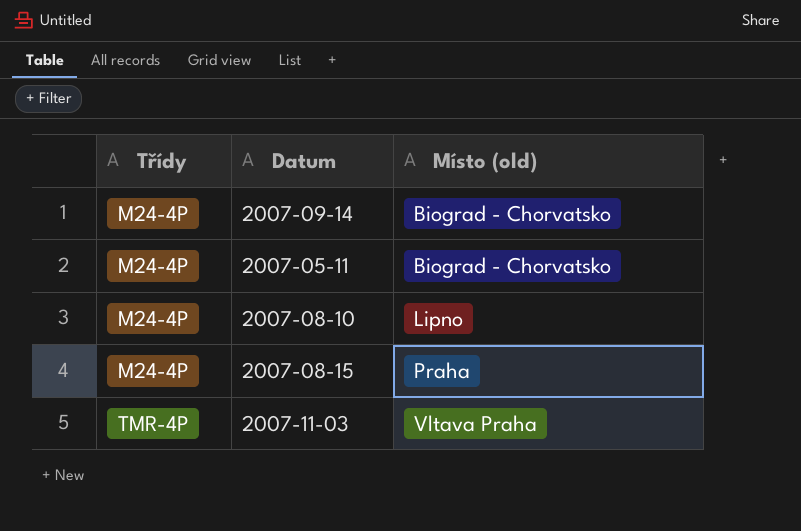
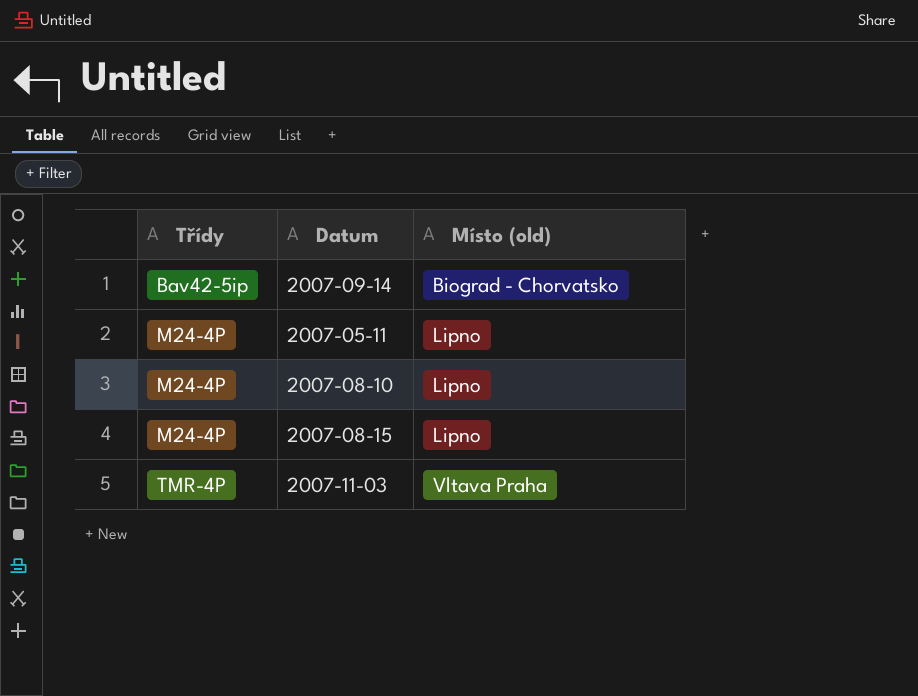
2007-09-14 | Třídy: M24-4P -> Bav42-5ip
2007-05-11 | Místo (old): Biograd - Chorvatsko -> Lipno
2007-08-15 | Místo (old): Praha -> Lipno

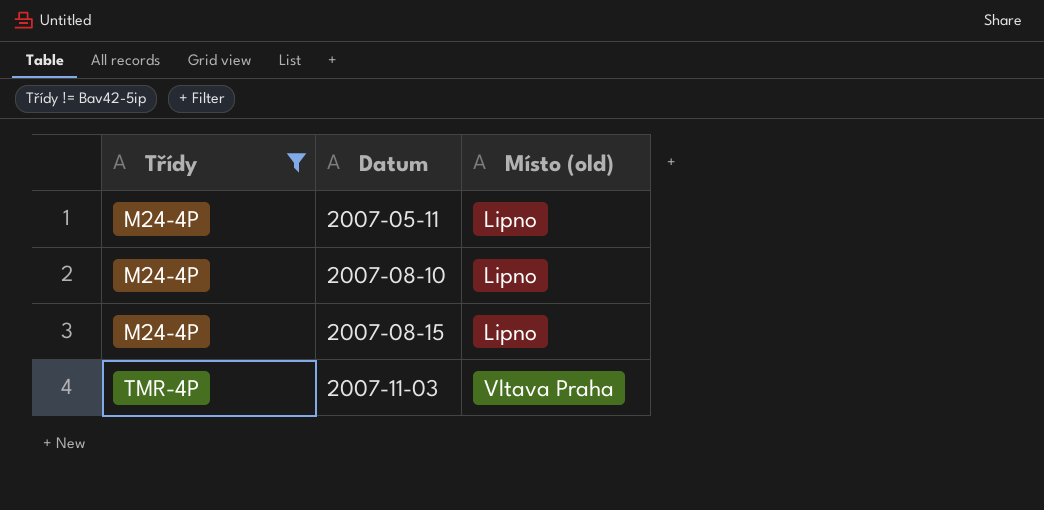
filter: none -> Třídy != Bav42-5ip

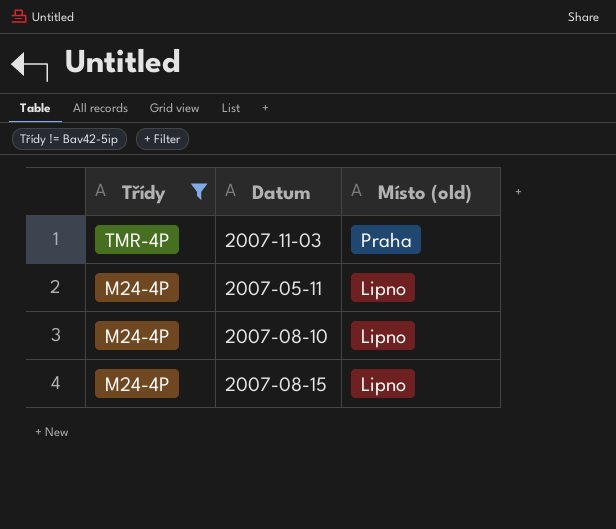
row order: Třídy ascending -> Třídy descending
2007-11-03 | Místo (old): Vltava Praha -> Praha

